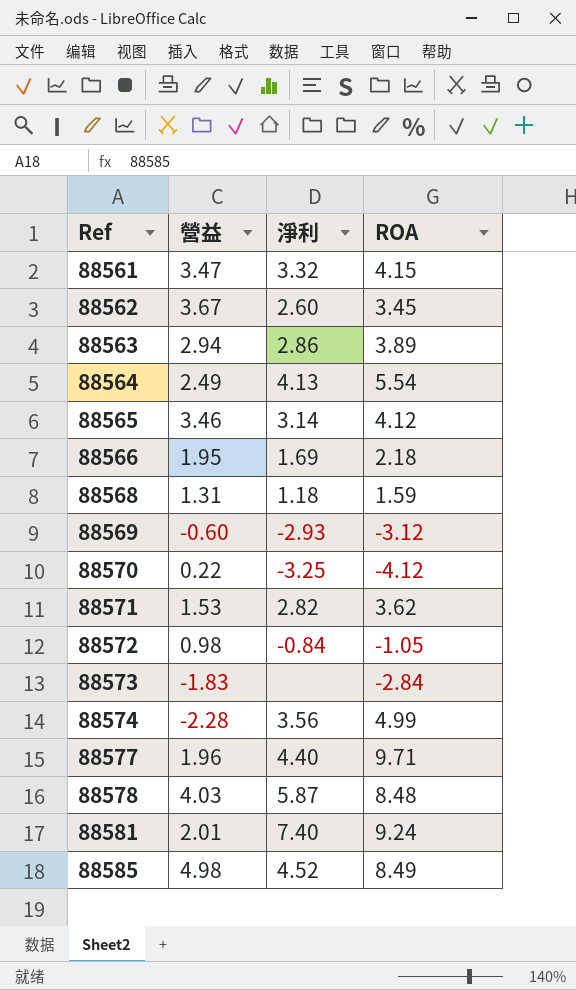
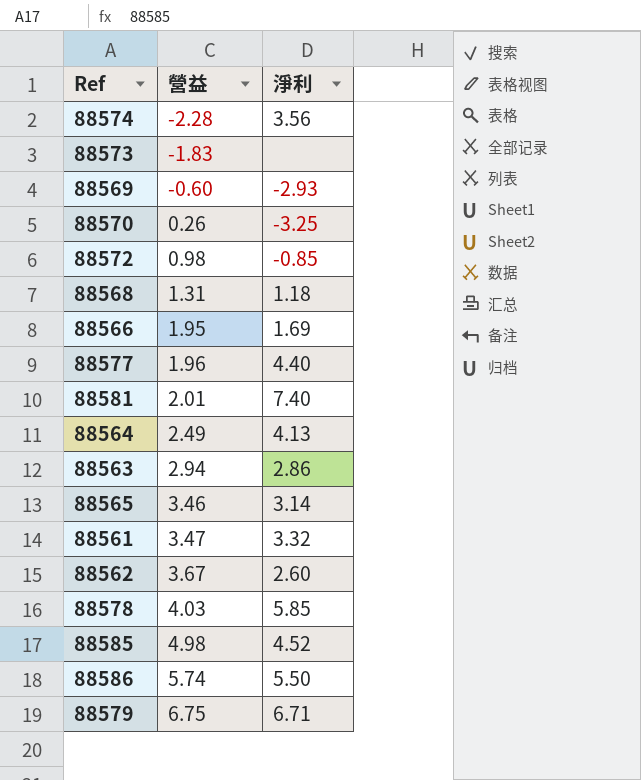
row order: Ref ascending -> 營益 ascending
column ROA | position: 4 -> none
row 88571: 1.53 | 2.82 | 3.62 -> none
88570 | 營益: 0.22 -> 0.26
88572 | 淨利: -0.84 -> -0.85
88578 | 淨利: 5.87 -> 5.85
row 88586: none -> 5.74 | 5.50
row 88579: none -> 6.75 | 6.71

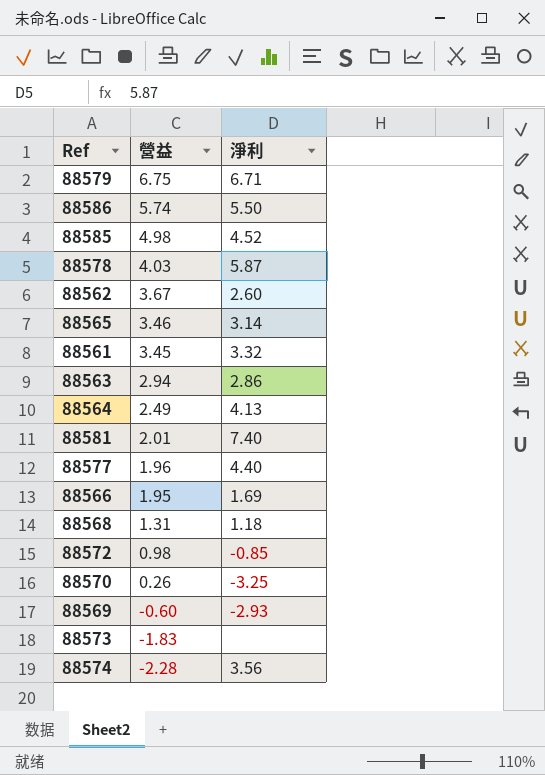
row order: 營益 ascending -> 營益 descending
88578 | 淨利: 5.85 -> 5.87
88561 | 營益: 3.47 -> 3.45

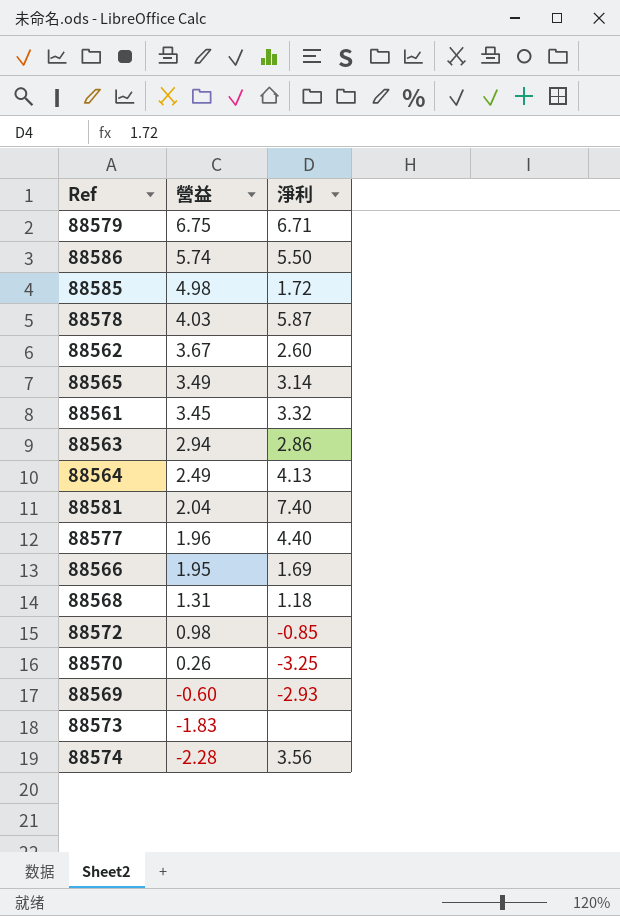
88585 | 淨利: 4.52 -> 1.72
88565 | 營益: 3.46 -> 3.49
88581 | 營益: 2.01 -> 2.04

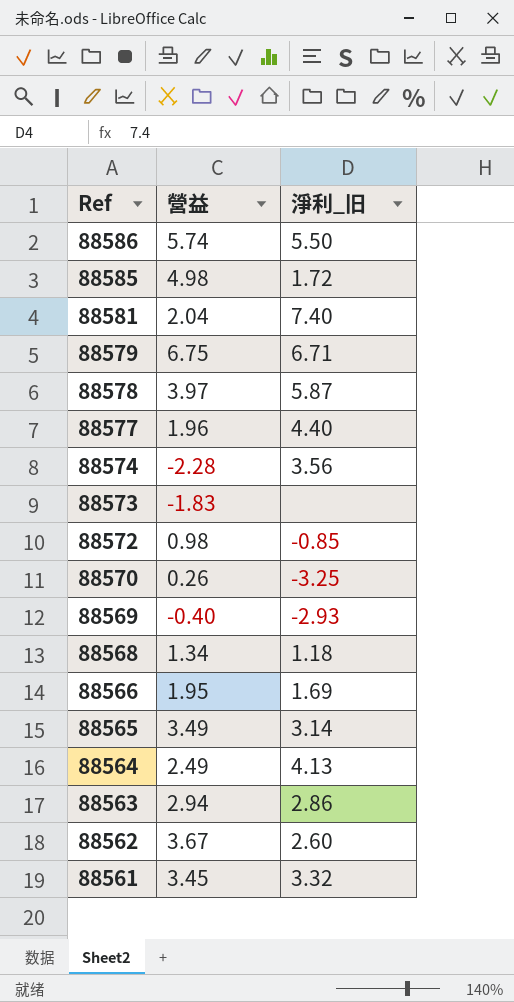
row order: 營益 descending -> Ref descending
column name: 淨利 -> 淨利_旧
88578 | 營益: 4.03 -> 3.97
88569 | 營益: -0.60 -> -0.40
88568 | 營益: 1.31 -> 1.34

